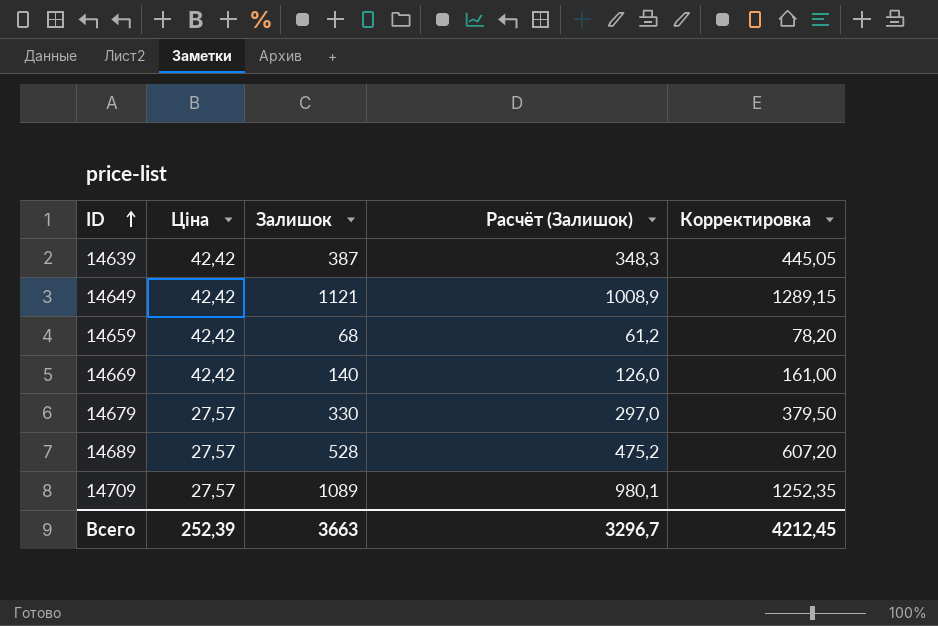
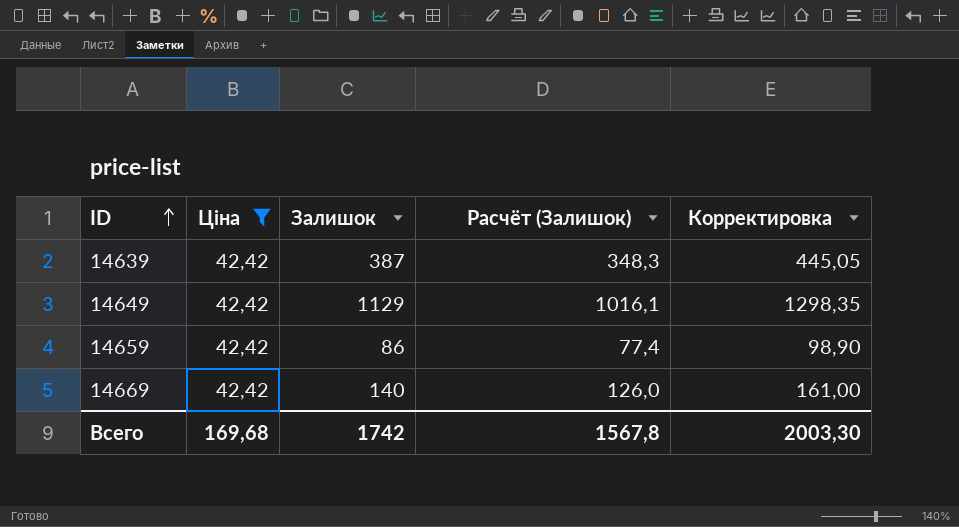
filter: none -> Ціна = 42,42
14649 | Залишок: 1121 -> 1129
14649 | Расчёт (Залишок): 1008,9 -> 1016,1
14649 | Корректировка: 1289,15 -> 1298,35
14659 | Залишок: 68 -> 86
14659 | Расчёт (Залишок): 61,2 -> 77,4
14659 | Корректировка: 78,20 -> 98,90
Всего | Ціна: 252,39 -> 169,68
Всего | Залишок: 3663 -> 1742
Всего | Расчёт (Залишок): 3296,7 -> 1567,8
Всего | Корректировка: 4212,45 -> 2003,30

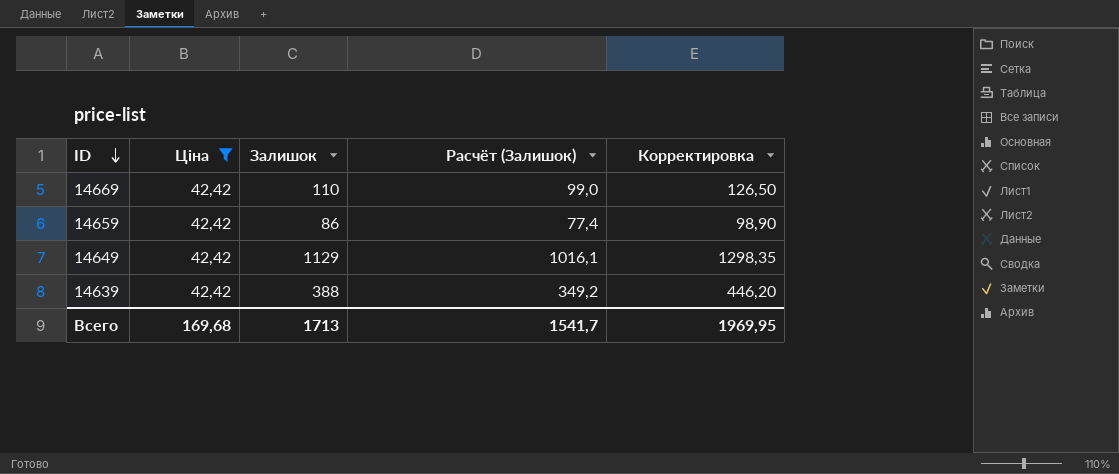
row order: ID ascending -> ID descending
14669 | Залишок: 140 -> 110
14669 | Расчёт (Залишок): 126,0 -> 99,0
14669 | Корректировка: 161,00 -> 126,50
14639 | Залишок: 387 -> 388
14639 | Расчёт (Залишок): 348,3 -> 349,2
14639 | Корректировка: 445,05 -> 446,20
Всего | Залишок: 1742 -> 1713
Всего | Расчёт (Залишок): 1567,8 -> 1541,7
Всего | Корректировка: 2003,30 -> 1969,95

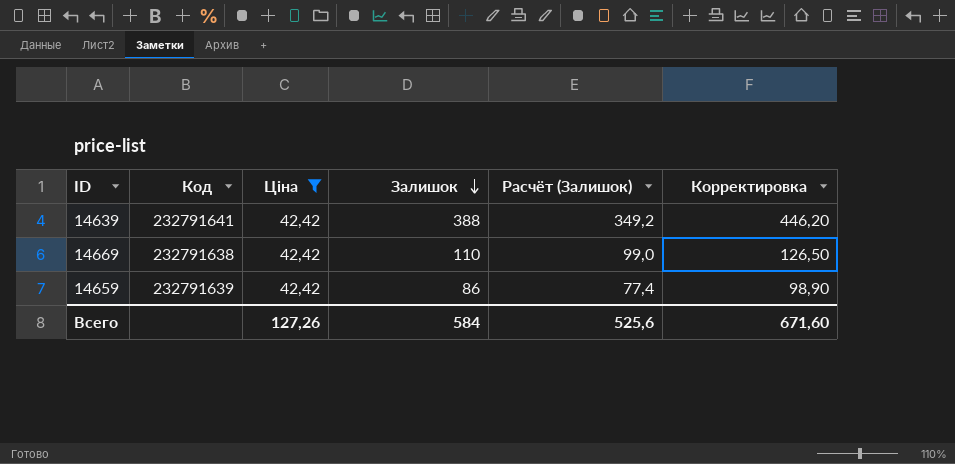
row order: ID descending -> Залишок descending
column Код | position: none -> 2
row 14649: 42,42 | 1129 | 1016,1 | 1298,35 -> none
Всего | Ціна: 169,68 -> 127,26
Всего | Залишок: 1713 -> 584
Всего | Расчёт (Залишок): 1541,7 -> 525,6
Всего | Корректировка: 1969,95 -> 671,60

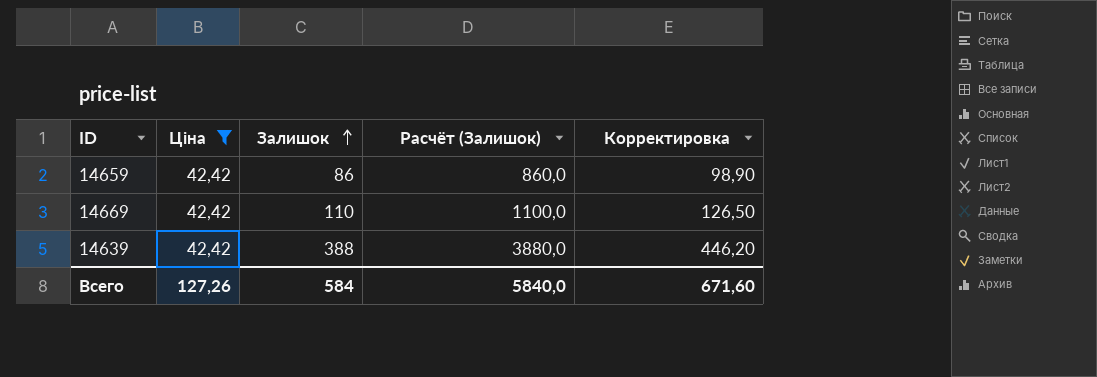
row order: Залишок descending -> Залишок ascending
column Код | position: 2 -> none
column Расчёт (Залишок) | formula: [Залишок] * 0,9 -> [Залишок] * 10
Всего | Расчёт (Залишок): 525,6 -> 5840,0

